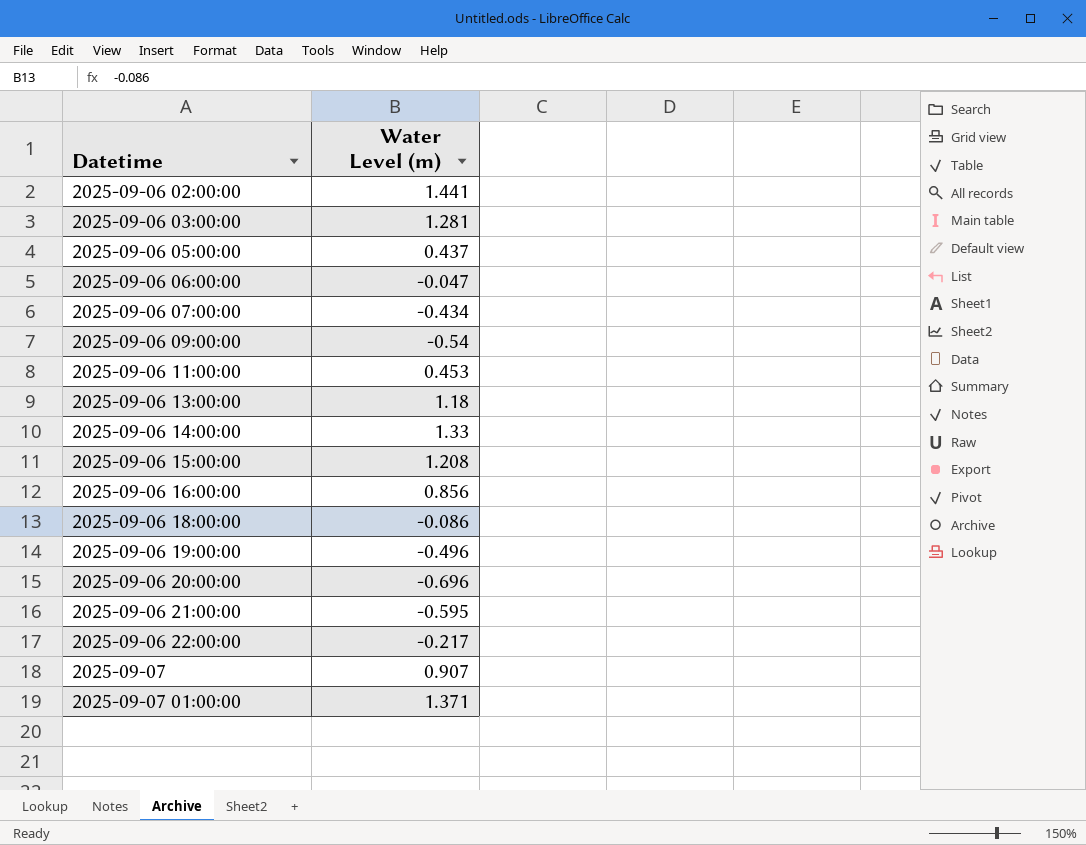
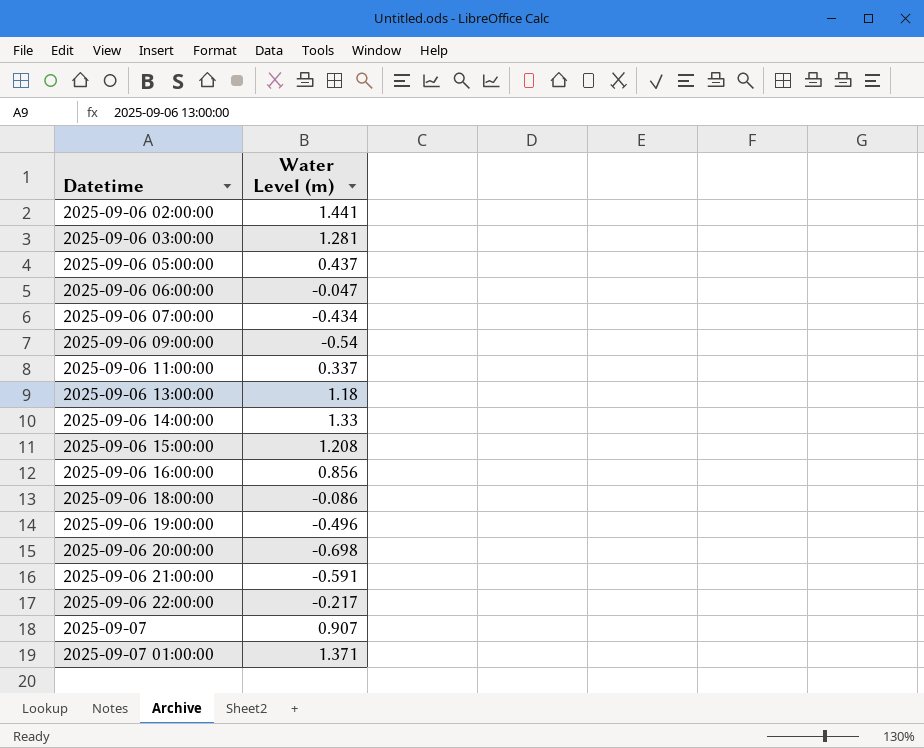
2025-09-06 11:00:00 | Water Level (m): 0.453 -> 0.337
2025-09-06 20:00:00 | Water Level (m): -0.696 -> -0.698
2025-09-06 21:00:00 | Water Level (m): -0.595 -> -0.591

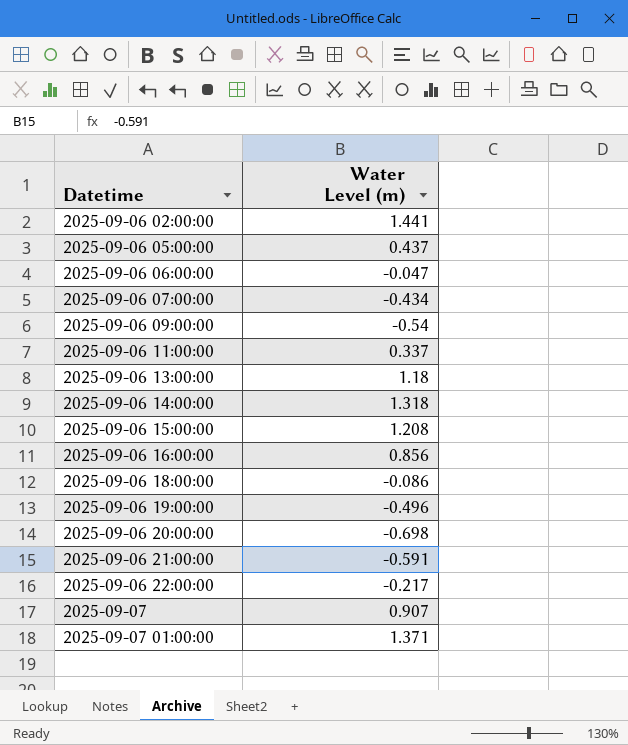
row 2025-09-06 03:00:00: 1.281 -> none
2025-09-06 14:00:00 | Water Level (m): 1.33 -> 1.318

